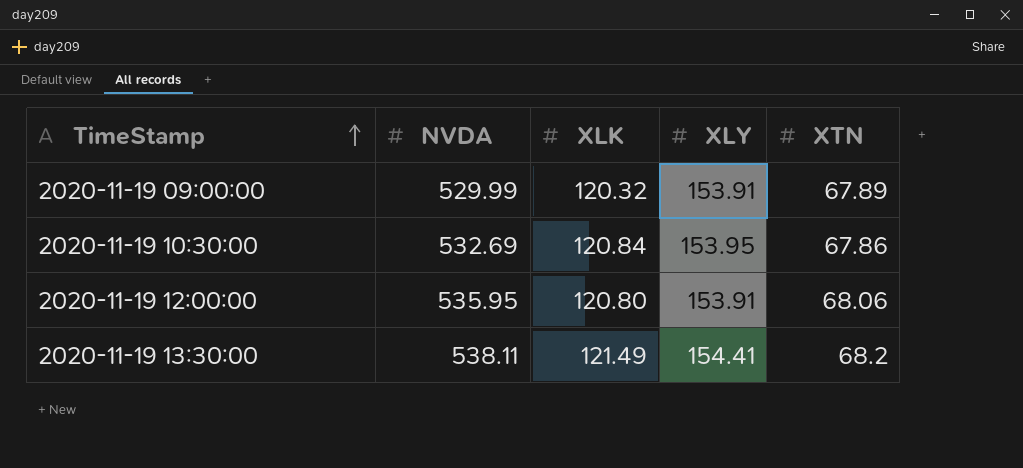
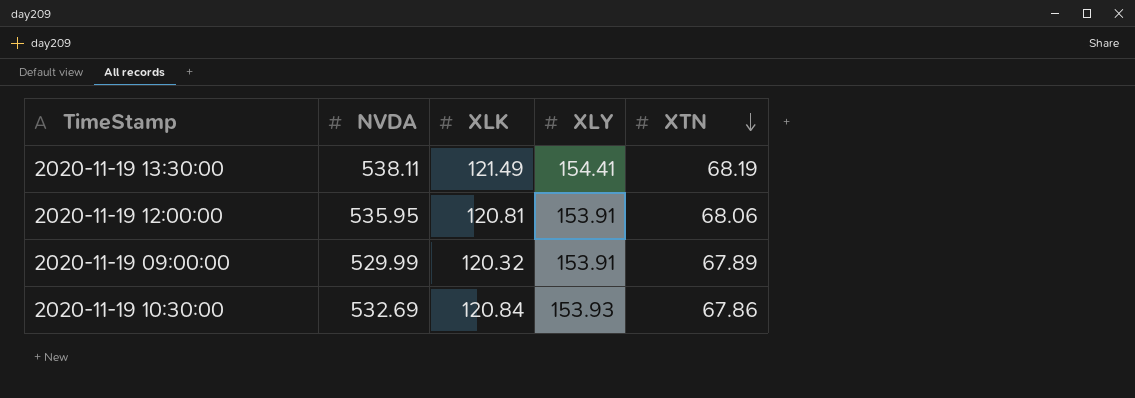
row order: TimeStamp ascending -> XTN descending
2020-11-19 13:30:00 | XTN: 68.2 -> 68.19
2020-11-19 12:00:00 | XLK: 120.80 -> 120.81
2020-11-19 10:30:00 | XLY: 153.95 -> 153.93

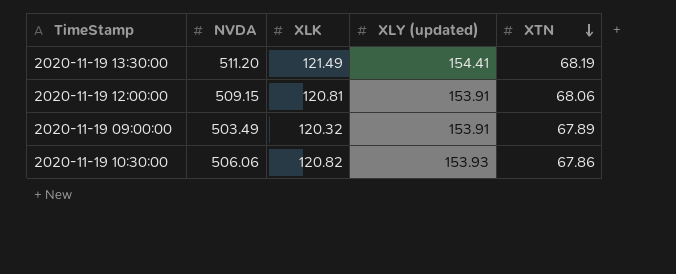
column name: XLY -> XLY (updated)
2020-11-19 13:30:00 | NVDA: 538.11 -> 511.20
2020-11-19 12:00:00 | NVDA: 535.95 -> 509.15
2020-11-19 09:00:00 | NVDA: 529.99 -> 503.49
2020-11-19 10:30:00 | NVDA: 532.69 -> 506.06
2020-11-19 10:30:00 | XLK: 120.84 -> 120.82

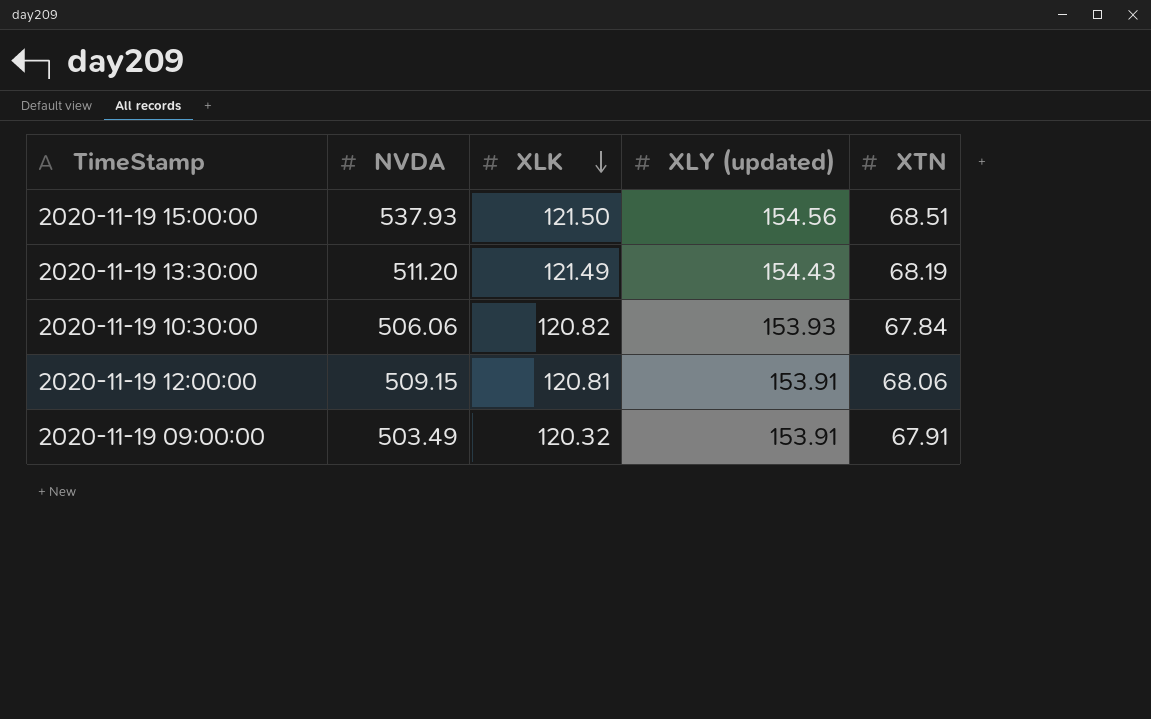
row order: XTN descending -> XLK descending
row 2020-11-19 15:00:00: none -> 537.93 | 121.50 | 154.56 | 68.51
2020-11-19 13:30:00 | XLY (updated): 154.41 -> 154.43
2020-11-19 10:30:00 | XTN: 67.86 -> 67.84
2020-11-19 09:00:00 | XTN: 67.89 -> 67.91

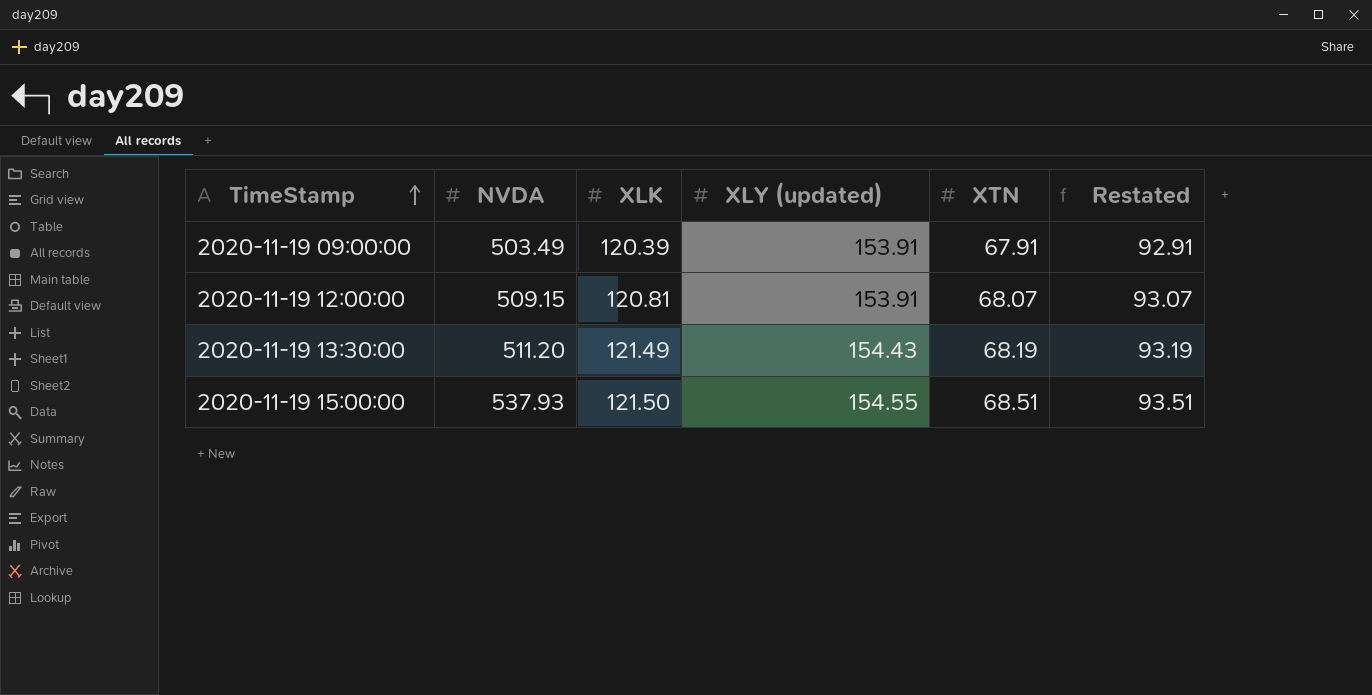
row order: XLK descending -> TimeStamp ascending
column Restated | formula: none -> [XTN] + 25
row 2020-11-19 10:30:00: 506.06 | 120.82 | 153.93 | 67.84 -> none
2020-11-19 09:00:00 | XLK: 120.32 -> 120.39
2020-11-19 12:00:00 | XTN: 68.06 -> 68.07
2020-11-19 15:00:00 | XLY (updated): 154.56 -> 154.55

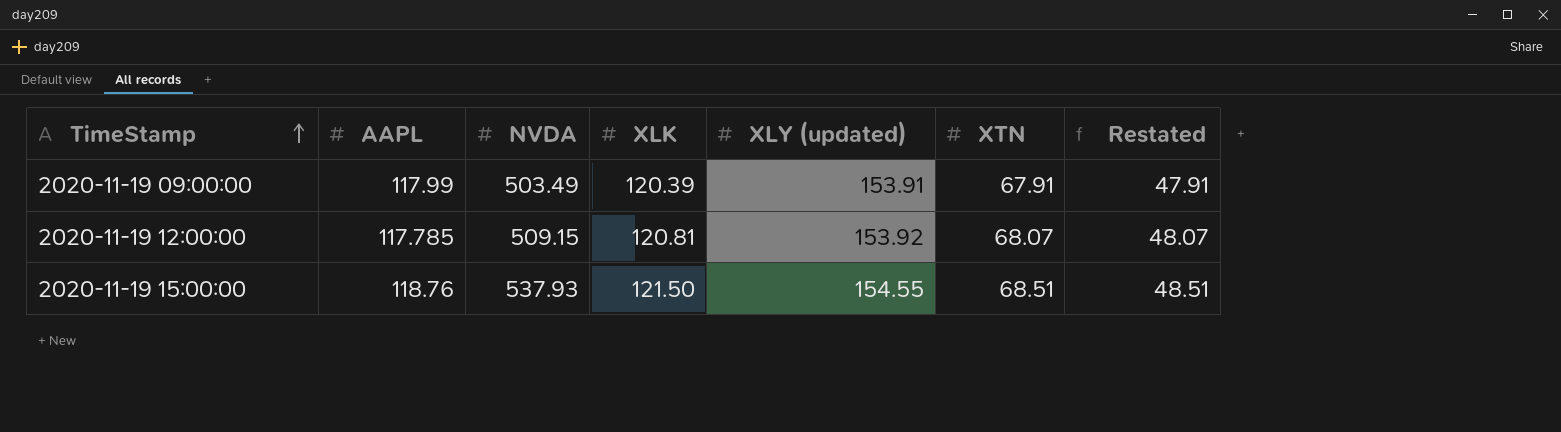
column AAPL | position: none -> 2
column Restated | formula: [XTN] + 25 -> [XTN] - 20
row 2020-11-19 13:30:00: 511.20 | 121.49 | 154.43 | 68.19 | 93.19 -> none
2020-11-19 12:00:00 | XLY (updated): 153.91 -> 153.92

